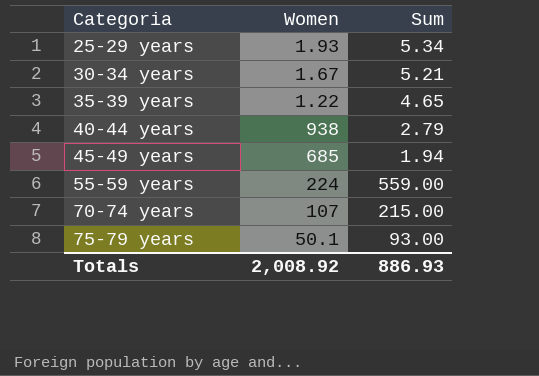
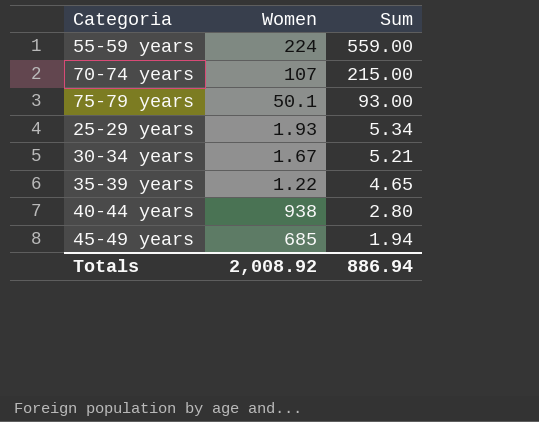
row order: Categoria ascending -> Sum descending
40-44 years | Sum: 2.79 -> 2.80
Totals | Sum: 886.93 -> 886.94

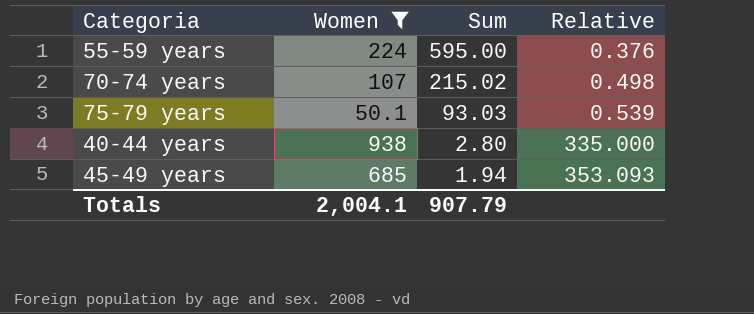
filter: none -> Women >= 50.1
column Relative | formula: none -> [Women] / [Sum]
55-59 years | Sum: 559.00 -> 595.00
70-74 years | Sum: 215.00 -> 215.02
75-79 years | Sum: 93.00 -> 93.03
Totals | Women: 2,008.92 -> 2,004.1
Totals | Sum: 886.94 -> 907.79

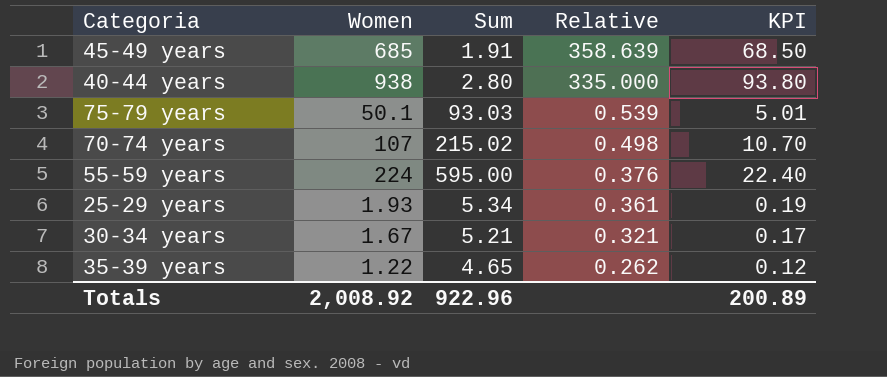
filter: Women >= 50.1 -> none
row order: Sum descending -> Relative descending
column KPI | formula: none -> [Women] * 0.1
45-49 years | Sum: 1.94 -> 1.91
45-49 years | Relative: 353.093 -> 358.639
Totals | Women: 2,004.1 -> 2,008.92
Totals | Sum: 907.79 -> 922.96

